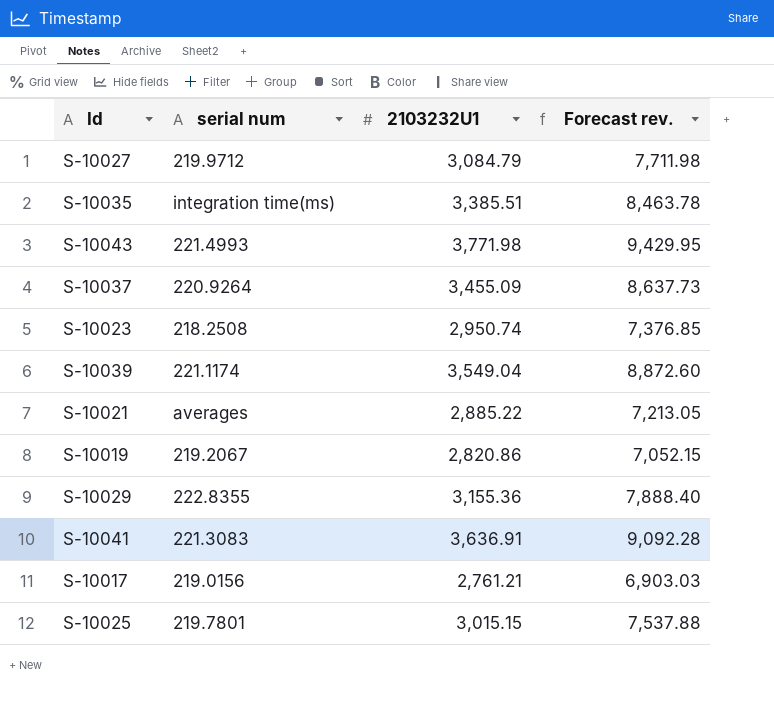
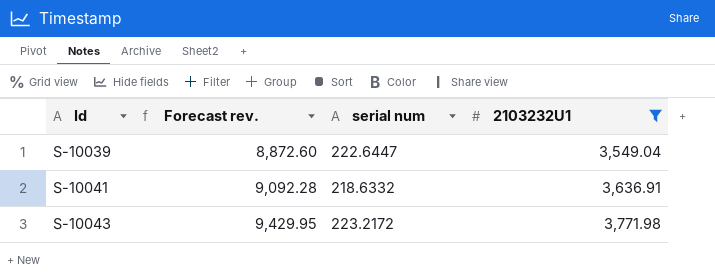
filter: none -> 2103232U1 >= 3,549.04
row order: none -> Id ascending
column Forecast rev. | position: 4 -> 2
S-10039 | serial num: 221.1174 -> 222.6447
S-10041 | serial num: 221.3083 -> 218.6332
S-10043 | serial num: 221.4993 -> 223.2172

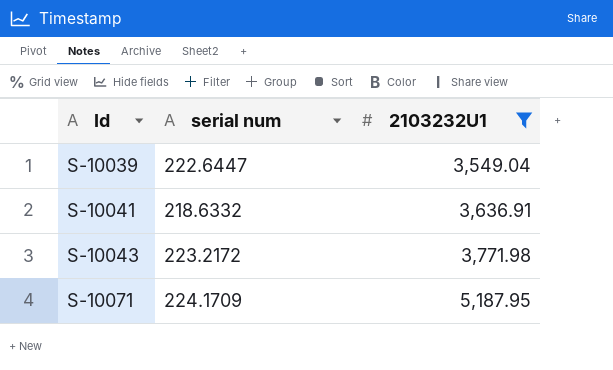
column Forecast rev. | formula: [2103232U1] * 2.5 -> none
row S-10071: none -> 224.1709 | 5,187.95

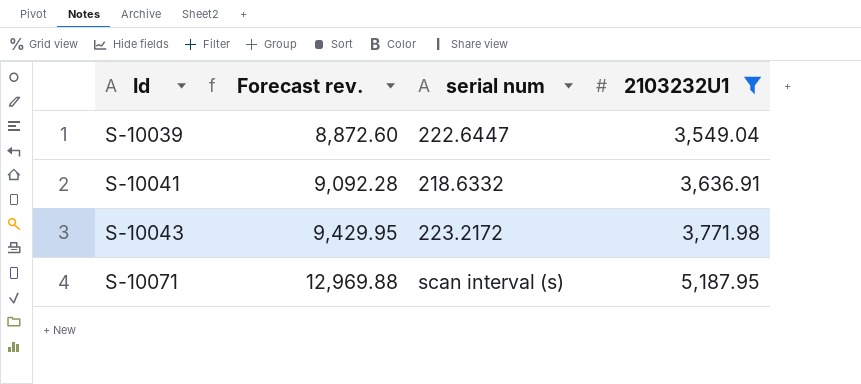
column Forecast rev. | formula: none -> [2103232U1] * 2.5
S-10071 | serial num: 224.1709 -> scan interval (s)

